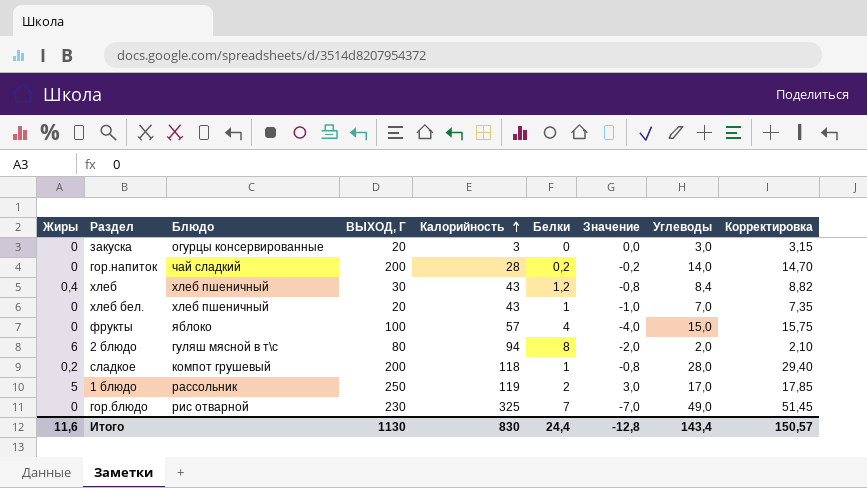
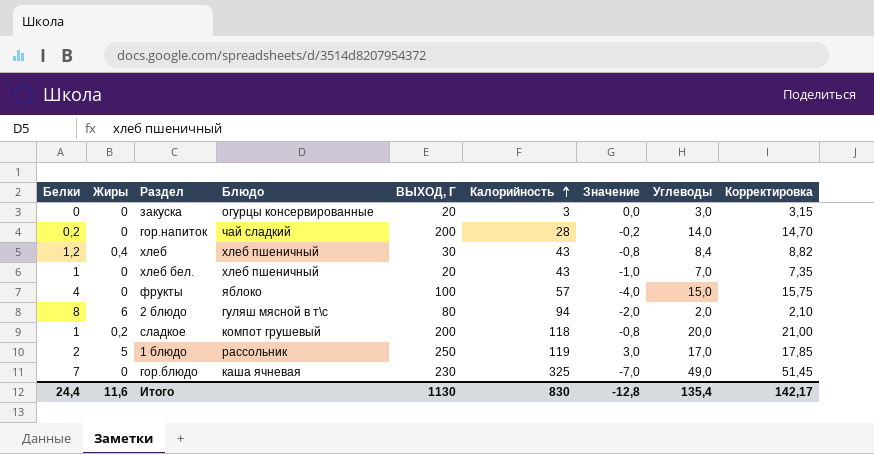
column Белки | position: 6 -> 1
сладкое | Углеводы: 28,0 -> 20,0
сладкое | Корректировка: 29,40 -> 21,00
гор.блюдо | Блюдо: рис отварной -> каша ячневая
Итого | Углеводы: 143,4 -> 135,4
Итого | Корректировка: 150,57 -> 142,17

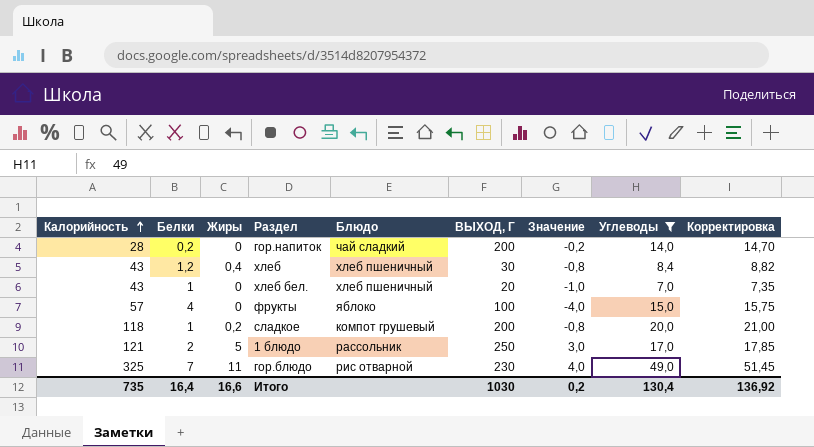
filter: none -> Углеводы >= 7,0
column Калорийность | position: 6 -> 1
1 блюдо | Калорийность: 119 -> 121
гор.блюдо | Жиры: 0 -> 11
гор.блюдо | Блюдо: каша ячневая -> рис отварной
гор.блюдо | Значение: -7,0 -> 4,0
Итого | Калорийность: 830 -> 735
Итого | Белки: 24,4 -> 16,4
Итого | Жиры: 11,6 -> 16,6
Итого | ВЫХОД, Г: 1130 -> 1030
Итого | Значение: -12,8 -> 0,2
Итого | Углеводы: 135,4 -> 130,4
Итого | Корректировка: 142,17 -> 136,92

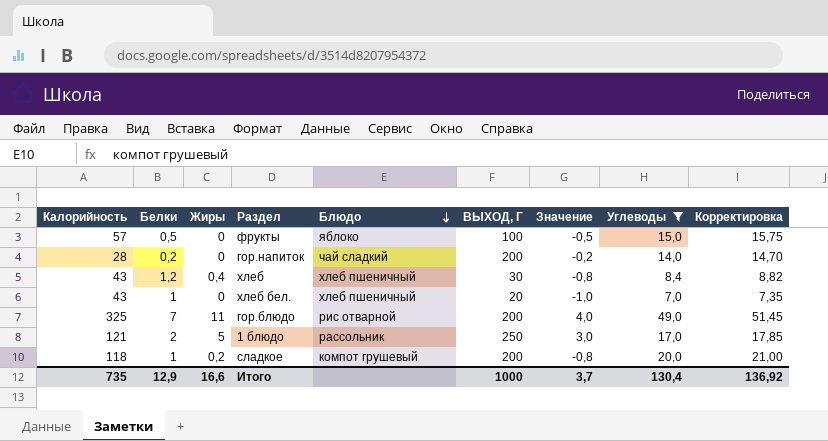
row order: Калорийность ascending -> Блюдо descending
фрукты | Белки: 4 -> 0,5
фрукты | Значение: -4,0 -> -0,5
гор.блюдо | ВЫХОД, Г: 230 -> 200
Итого | Белки: 16,4 -> 12,9
Итого | ВЫХОД, Г: 1030 -> 1000
Итого | Значение: 0,2 -> 3,7

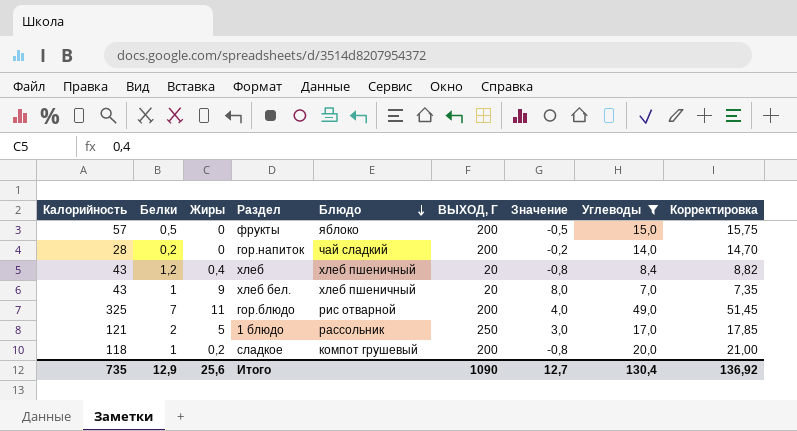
фрукты | ВЫХОД, Г: 100 -> 200
хлеб | ВЫХОД, Г: 30 -> 20
хлеб бел. | Жиры: 0 -> 9
хлеб бел. | Значение: -1,0 -> 8,0
Итого | Жиры: 16,6 -> 25,6
Итого | ВЫХОД, Г: 1000 -> 1090
Итого | Значение: 3,7 -> 12,7

